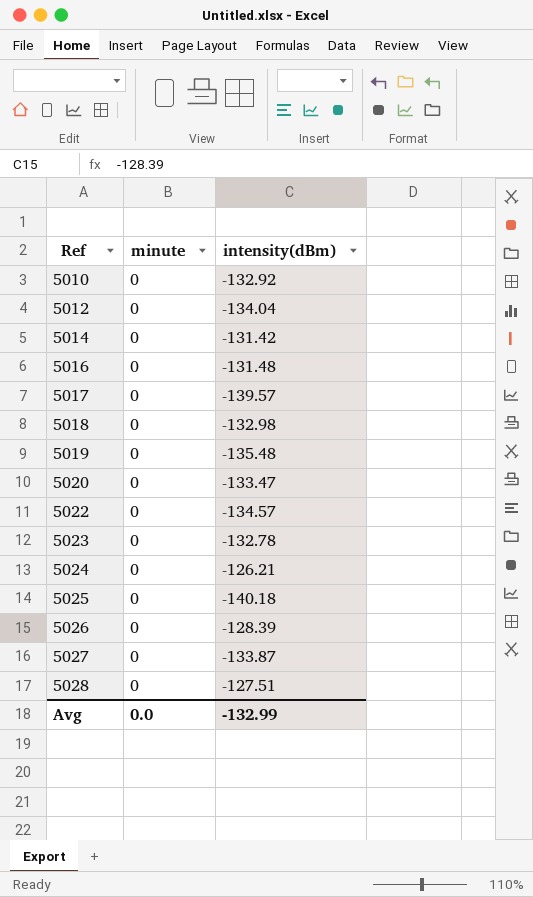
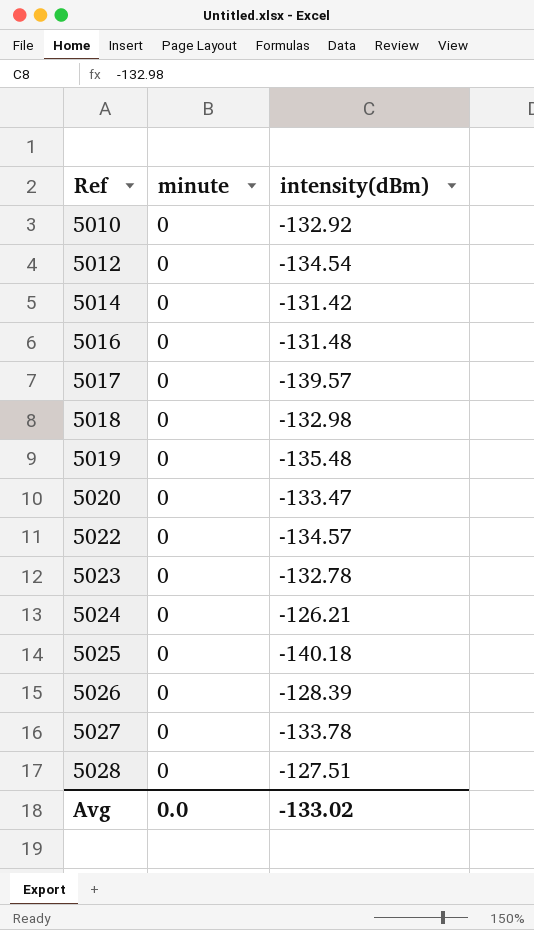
5012 | intensity(dBm): -134.04 -> -134.54
5027 | intensity(dBm): -133.87 -> -133.78
Avg | intensity(dBm): -132.99 -> -133.02

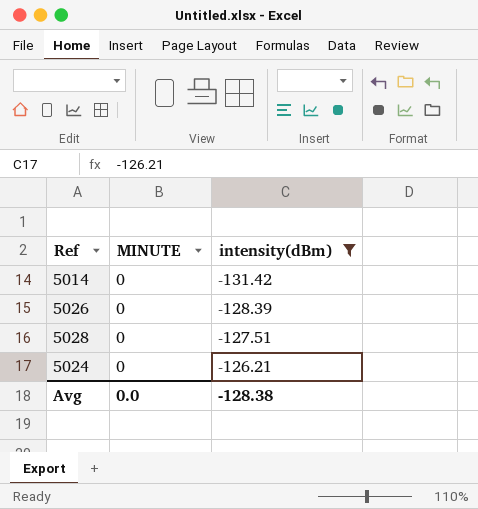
filter: none -> intensity(dBm) >= -131.42
row order: Ref ascending -> intensity(dBm) ascending
column name: minute -> MINUTE
Avg | intensity(dBm): -133.02 -> -128.38

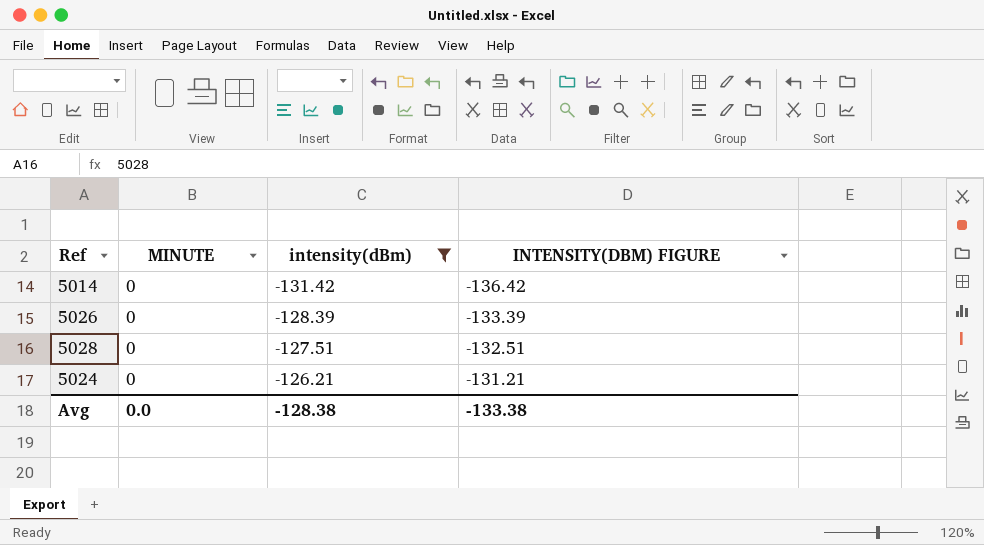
column INTENSITY(DBM) FIGURE | formula: none -> [intensity(dBm)] - 5

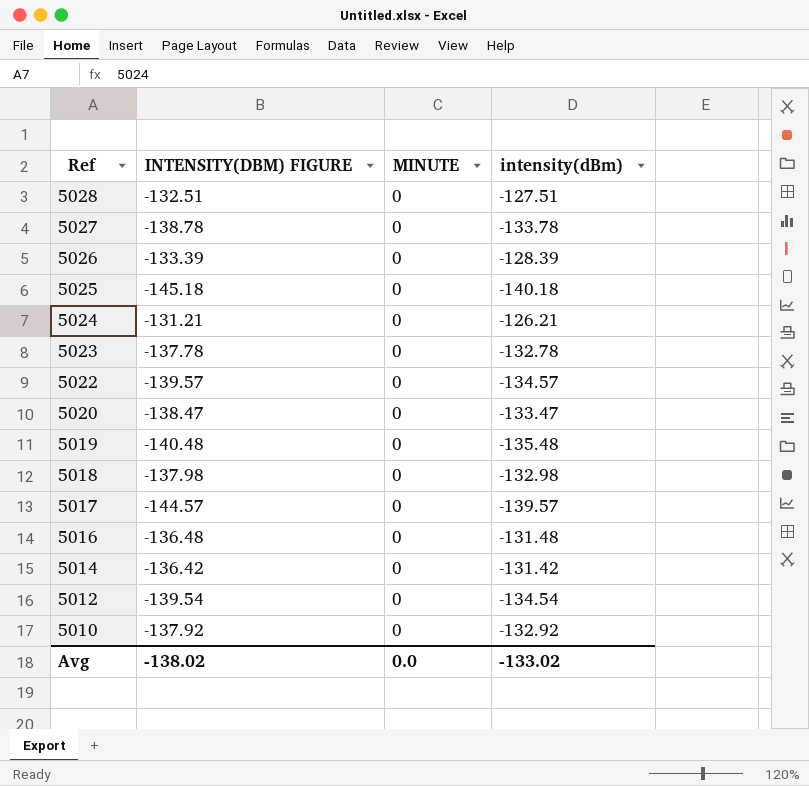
filter: intensity(dBm) >= -131.42 -> none
row order: intensity(dBm) ascending -> Ref descending
column INTENSITY(DBM) FIGURE | position: 4 -> 2
Avg | INTENSITY(DBM) FIGURE: -133.38 -> -138.02
Avg | intensity(dBm): -128.38 -> -133.02

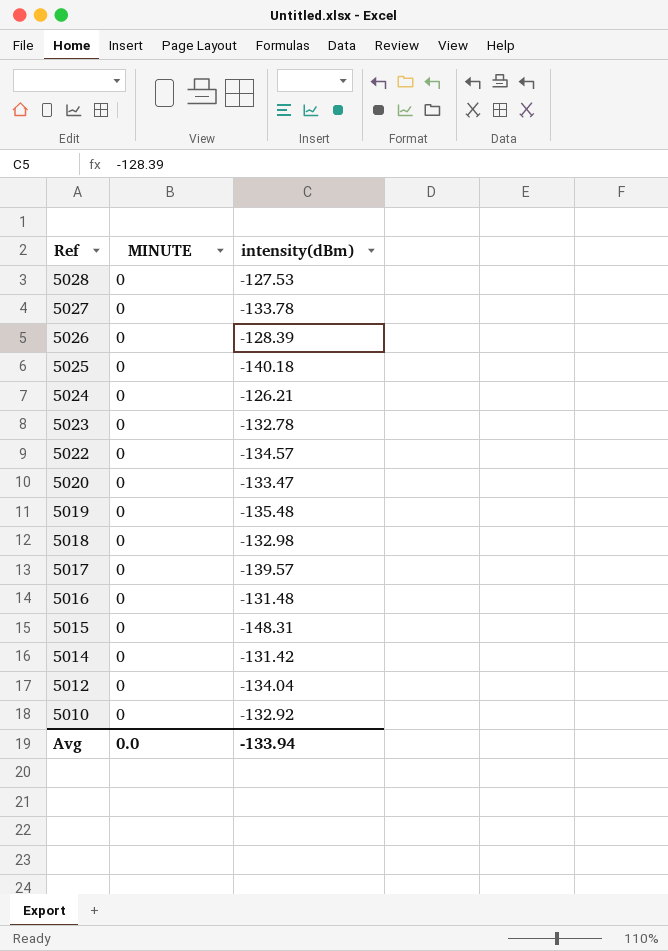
column INTENSITY(DBM) FIGURE | formula: [intensity(dBm)] - 5 -> none
5028 | intensity(dBm): -127.51 -> -127.53
row 5015: none -> 0 | -148.31
5012 | intensity(dBm): -134.54 -> -134.04
Avg | intensity(dBm): -133.02 -> -133.94

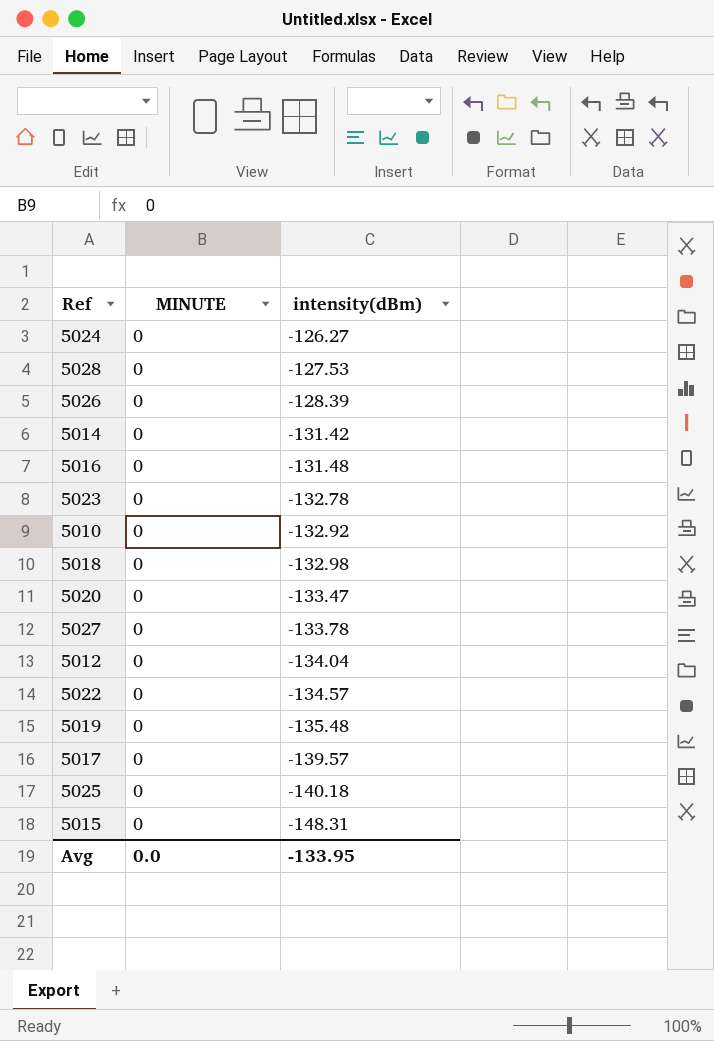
row order: Ref descending -> intensity(dBm) descending
5024 | intensity(dBm): -126.21 -> -126.27
Avg | intensity(dBm): -133.94 -> -133.95

